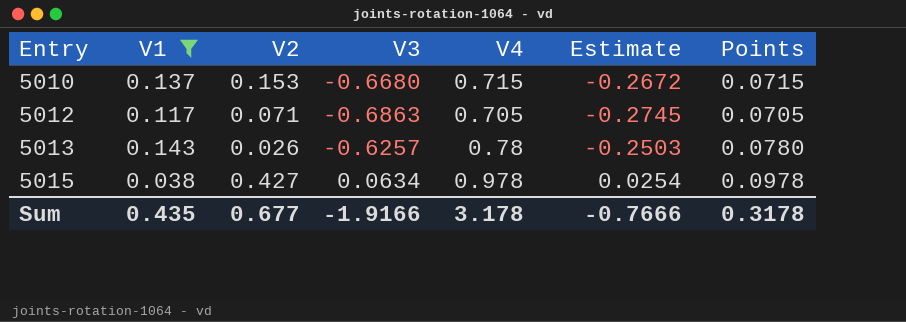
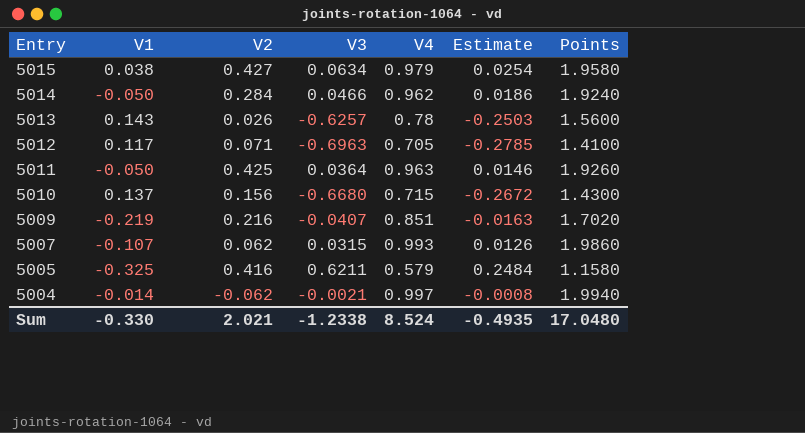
filter: V1 >= 0.038 -> none
row order: Entry ascending -> Entry descending
column Points | formula: [V4] * 0.1 -> [V4] * 2
5015 | V4: 0.978 -> 0.979
5012 | V3: -0.6863 -> -0.6963
5012 | Estimate: -0.2745 -> -0.2785
5010 | V2: 0.153 -> 0.156
Sum | V1: 0.435 -> -0.330
Sum | V2: 0.677 -> 2.021
Sum | V3: -1.9166 -> -1.2338
Sum | V4: 3.178 -> 8.524
Sum | Estimate: -0.7666 -> -0.4935
Sum | Points: 0.3178 -> 17.0480

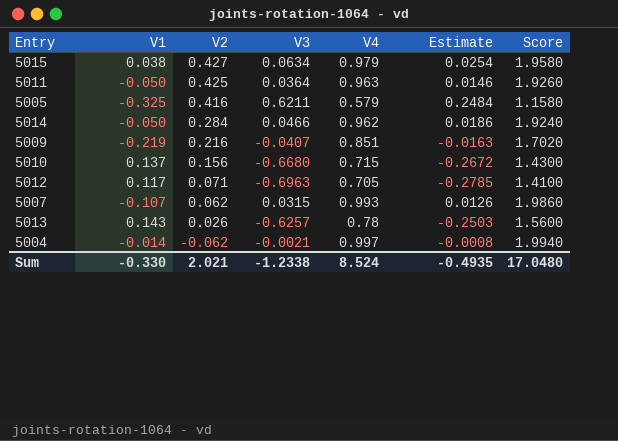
row order: Entry descending -> V2 descending
column name: Points -> Score

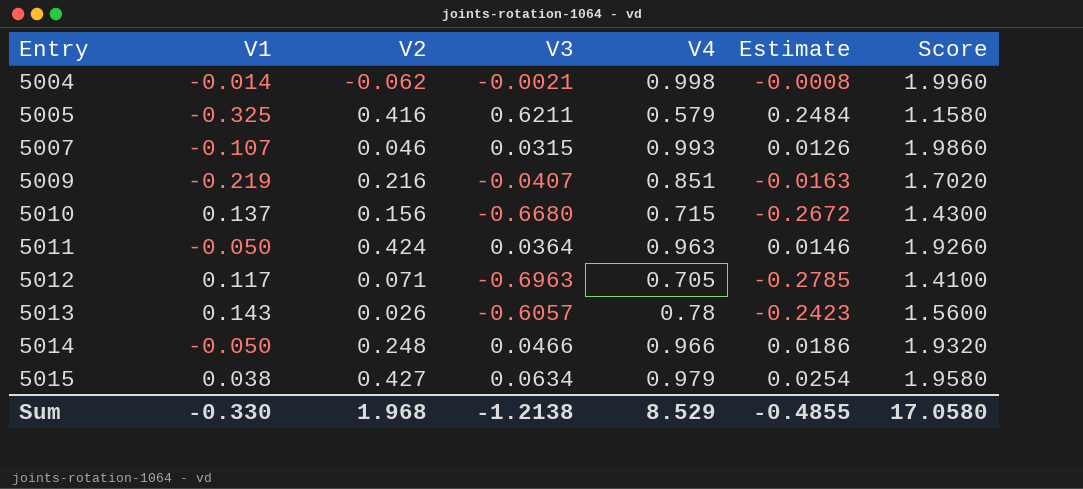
row order: V2 descending -> Entry ascending
5004 | V4: 0.997 -> 0.998
5004 | Score: 1.9940 -> 1.9960
5007 | V2: 0.062 -> 0.046
5011 | V2: 0.425 -> 0.424
5013 | V3: -0.6257 -> -0.6057
5013 | Estimate: -0.2503 -> -0.2423
5014 | V2: 0.284 -> 0.248
5014 | V4: 0.962 -> 0.966
5014 | Score: 1.9240 -> 1.9320
Sum | V2: 2.021 -> 1.968
Sum | V3: -1.2338 -> -1.2138
Sum | V4: 8.524 -> 8.529
Sum | Estimate: -0.4935 -> -0.4855
Sum | Score: 17.0480 -> 17.0580

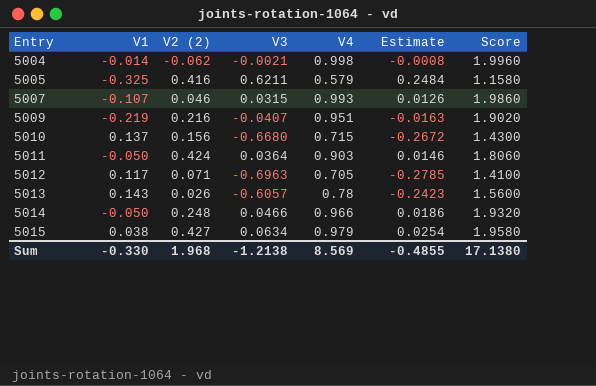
column name: V2 -> V2 (2)
5009 | V4: 0.851 -> 0.951
5009 | Score: 1.7020 -> 1.9020
5011 | V4: 0.963 -> 0.903
5011 | Score: 1.9260 -> 1.8060
Sum | V4: 8.529 -> 8.569
Sum | Score: 17.0580 -> 17.1380

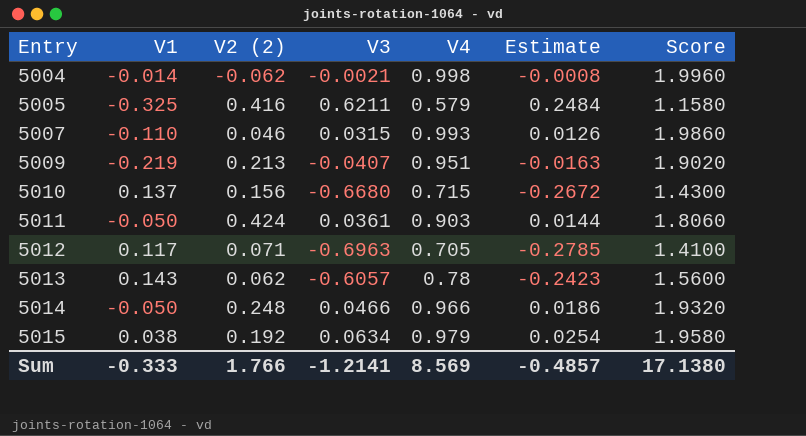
5007 | V1: -0.107 -> -0.110
5009 | V2 (2): 0.216 -> 0.213
5011 | V3: 0.0364 -> 0.0361
5011 | Estimate: 0.0146 -> 0.0144
5013 | V2 (2): 0.026 -> 0.062
5015 | V2 (2): 0.427 -> 0.192
Sum | V1: -0.330 -> -0.333
Sum | V2 (2): 1.968 -> 1.766
Sum | V3: -1.2138 -> -1.2141
Sum | Estimate: -0.4855 -> -0.4857

